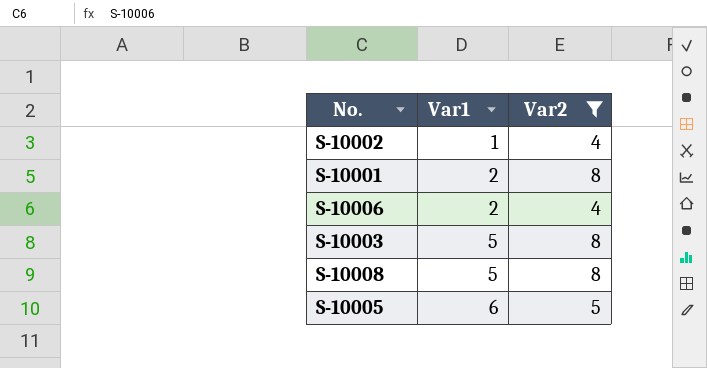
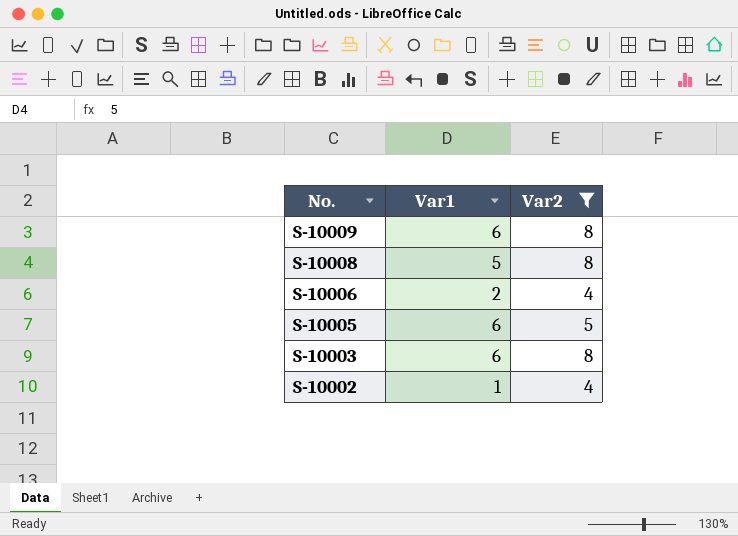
row order: Var1 ascending -> No. descending
row S-10001: 2 | 8 -> none
row S-10009: none -> 6 | 8
S-10003 | Var1: 5 -> 6

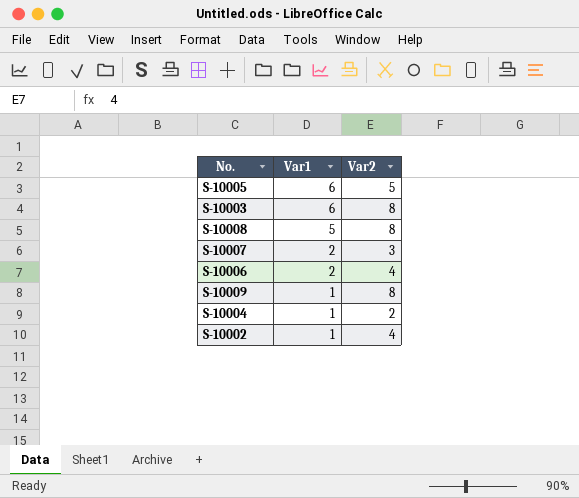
filter: Var2 >= 4 -> none
row order: No. descending -> Var1 descending
S-10009 | Var1: 6 -> 1

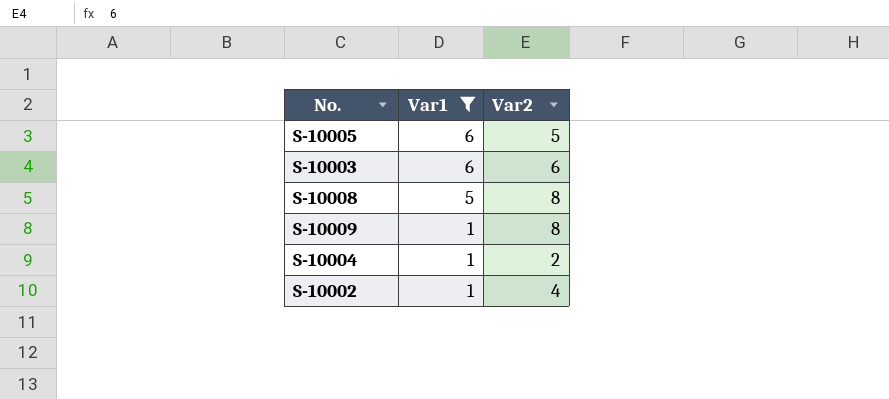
filter: none -> Var1 != 2
S-10003 | Var2: 8 -> 6

